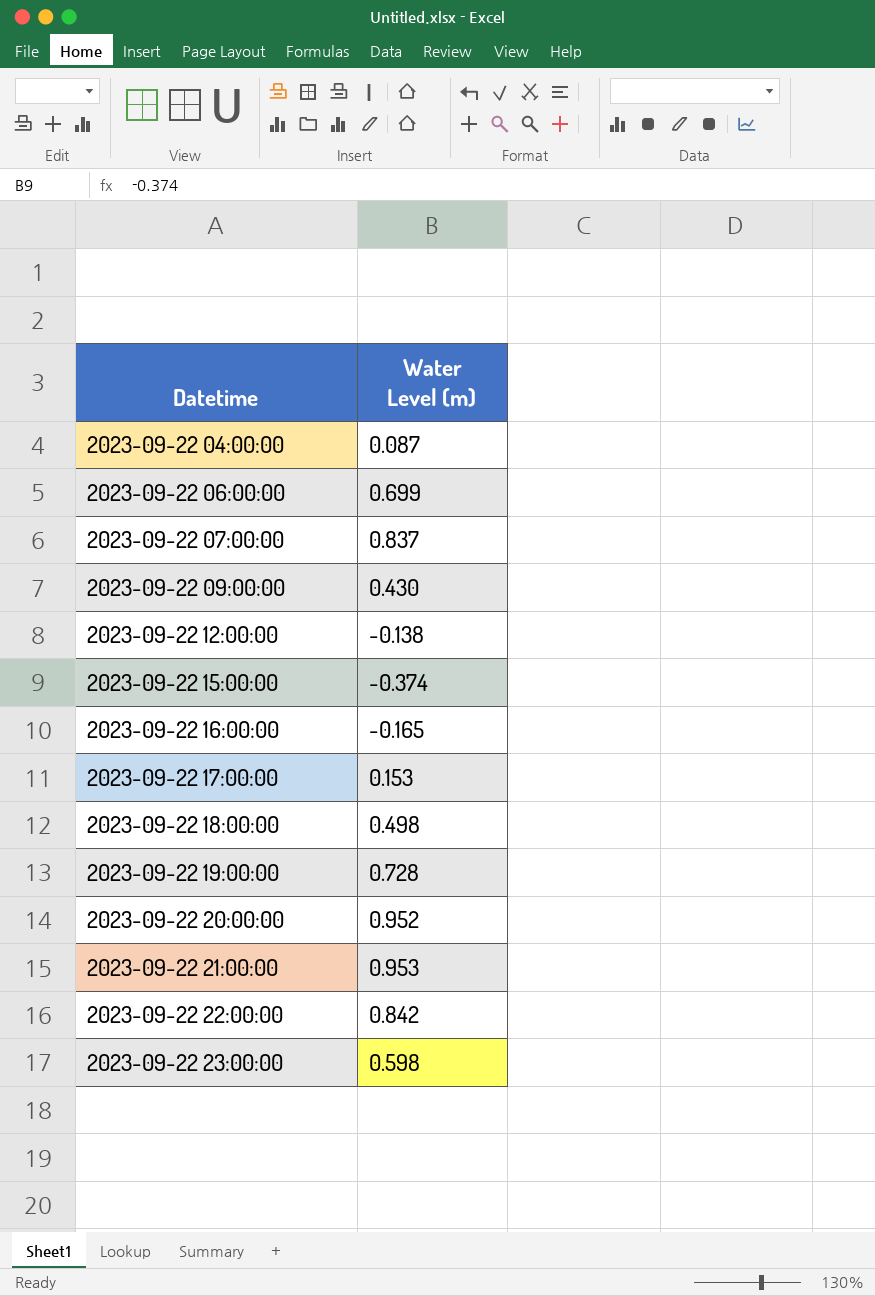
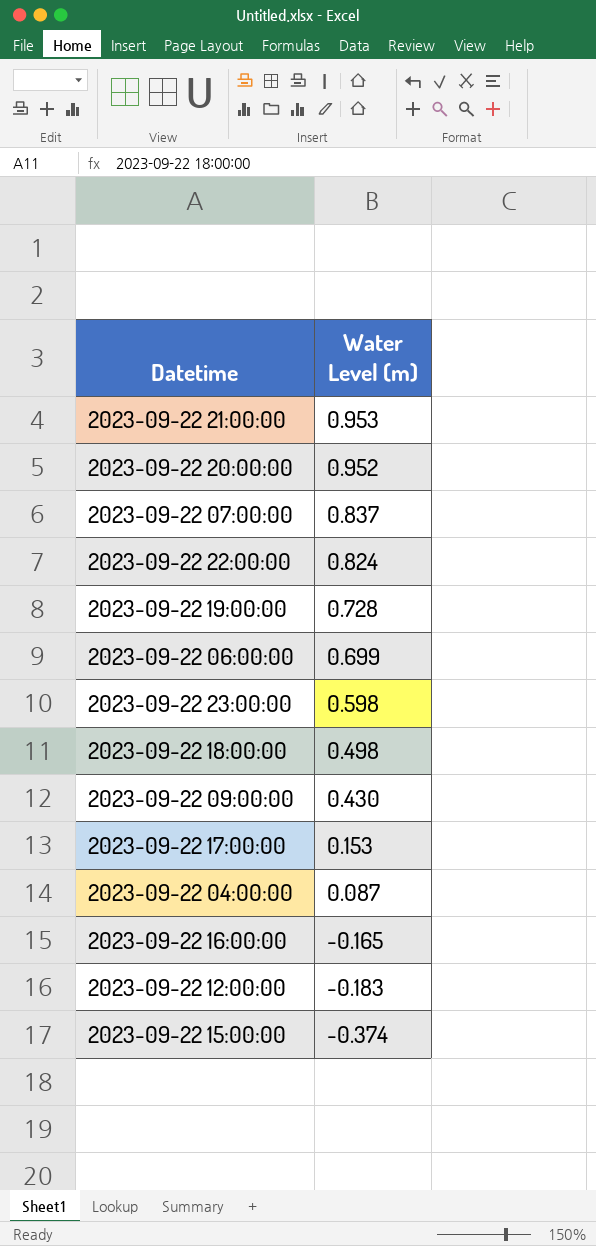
row order: Datetime ascending -> Water Level (m) descending
2023-09-22 22:00:00 | Water Level (m): 0.842 -> 0.824
2023-09-22 12:00:00 | Water Level (m): -0.138 -> -0.183

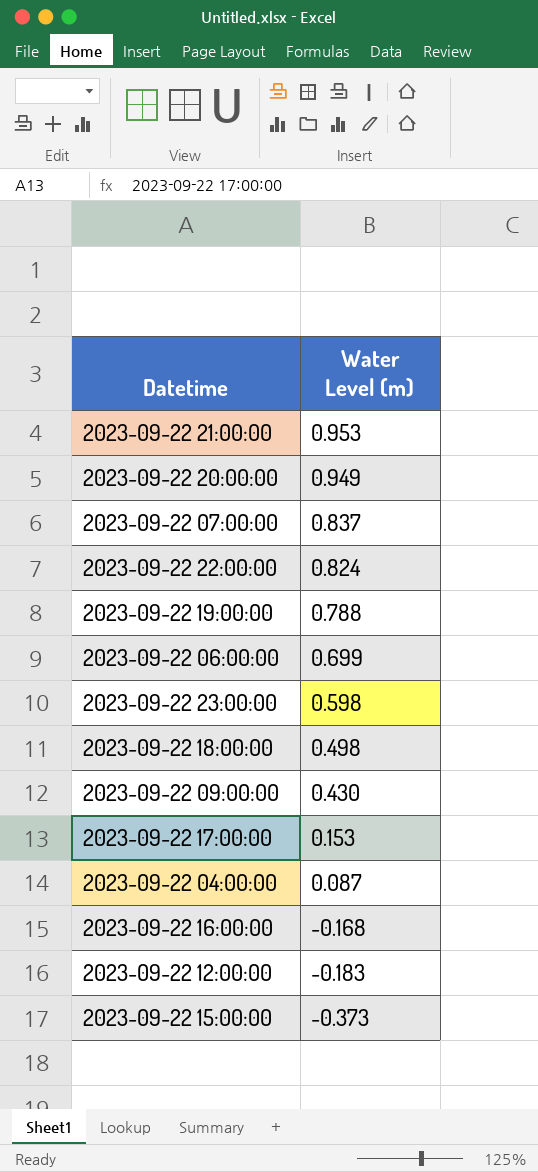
2023-09-22 20:00:00 | Water Level (m): 0.952 -> 0.949
2023-09-22 19:00:00 | Water Level (m): 0.728 -> 0.788
2023-09-22 16:00:00 | Water Level (m): -0.165 -> -0.168
2023-09-22 15:00:00 | Water Level (m): -0.374 -> -0.373

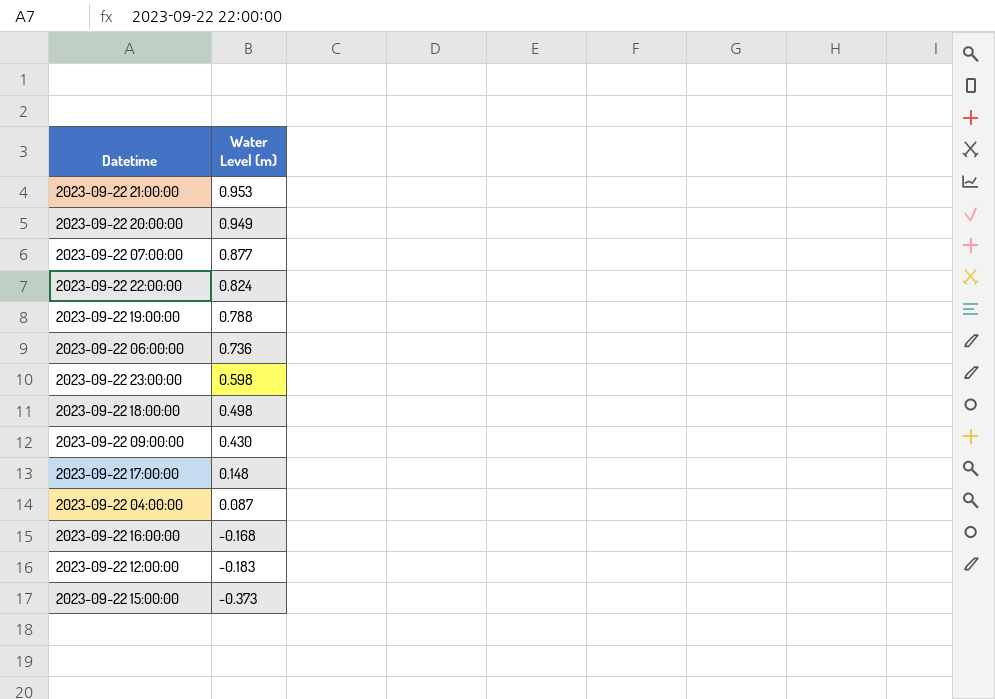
2023-09-22 07:00:00 | Water Level (m): 0.837 -> 0.877
2023-09-22 06:00:00 | Water Level (m): 0.699 -> 0.736
2023-09-22 17:00:00 | Water Level (m): 0.153 -> 0.148

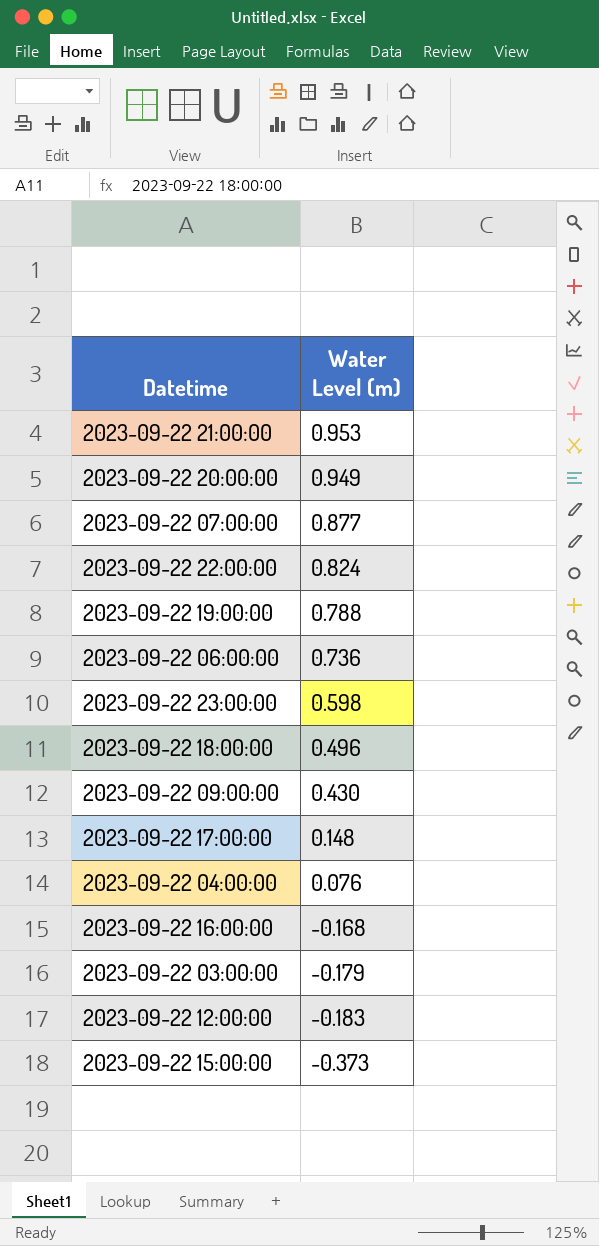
2023-09-22 18:00:00 | Water Level (m): 0.498 -> 0.496
2023-09-22 04:00:00 | Water Level (m): 0.087 -> 0.076
row 2023-09-22 03:00:00: none -> -0.179

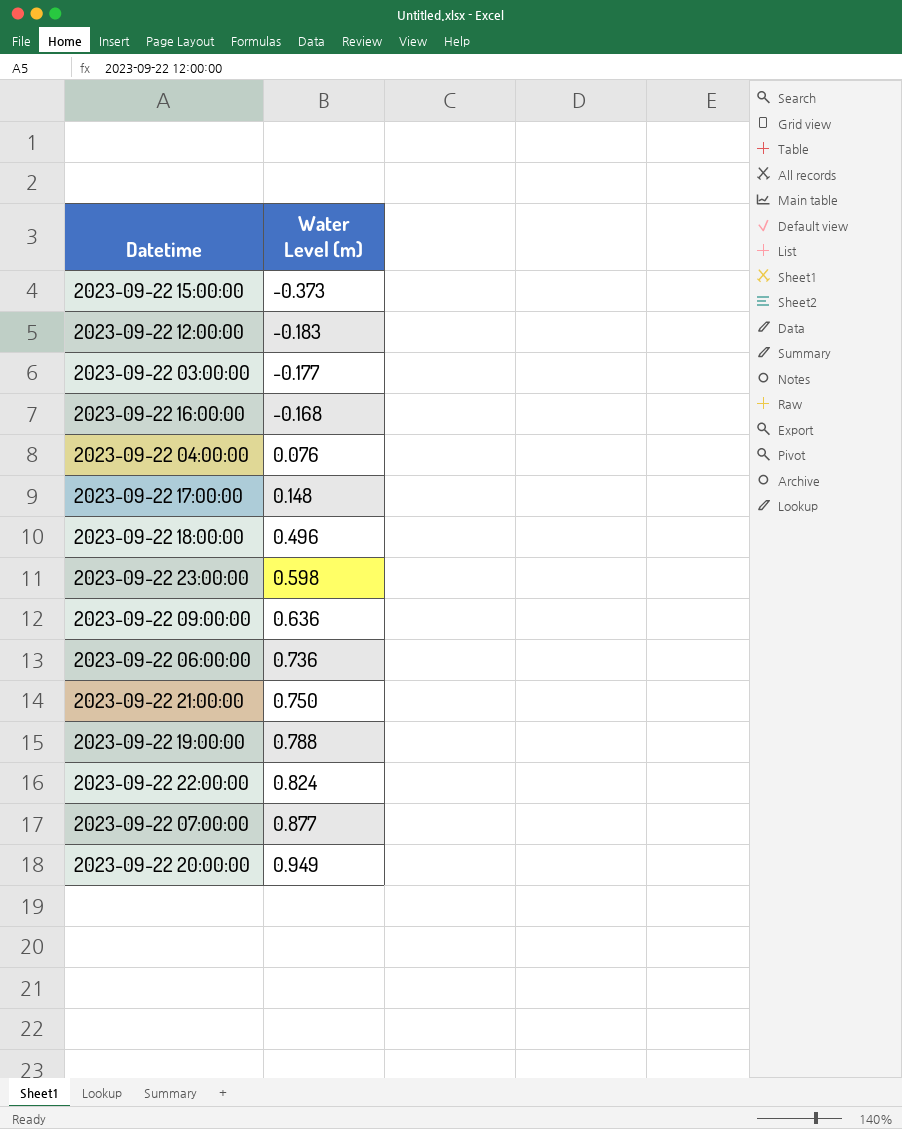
row order: Water Level (m) descending -> Water Level (m) ascending
2023-09-22 03:00:00 | Water Level (m): -0.179 -> -0.177
2023-09-22 09:00:00 | Water Level (m): 0.430 -> 0.636
2023-09-22 21:00:00 | Water Level (m): 0.953 -> 0.750

